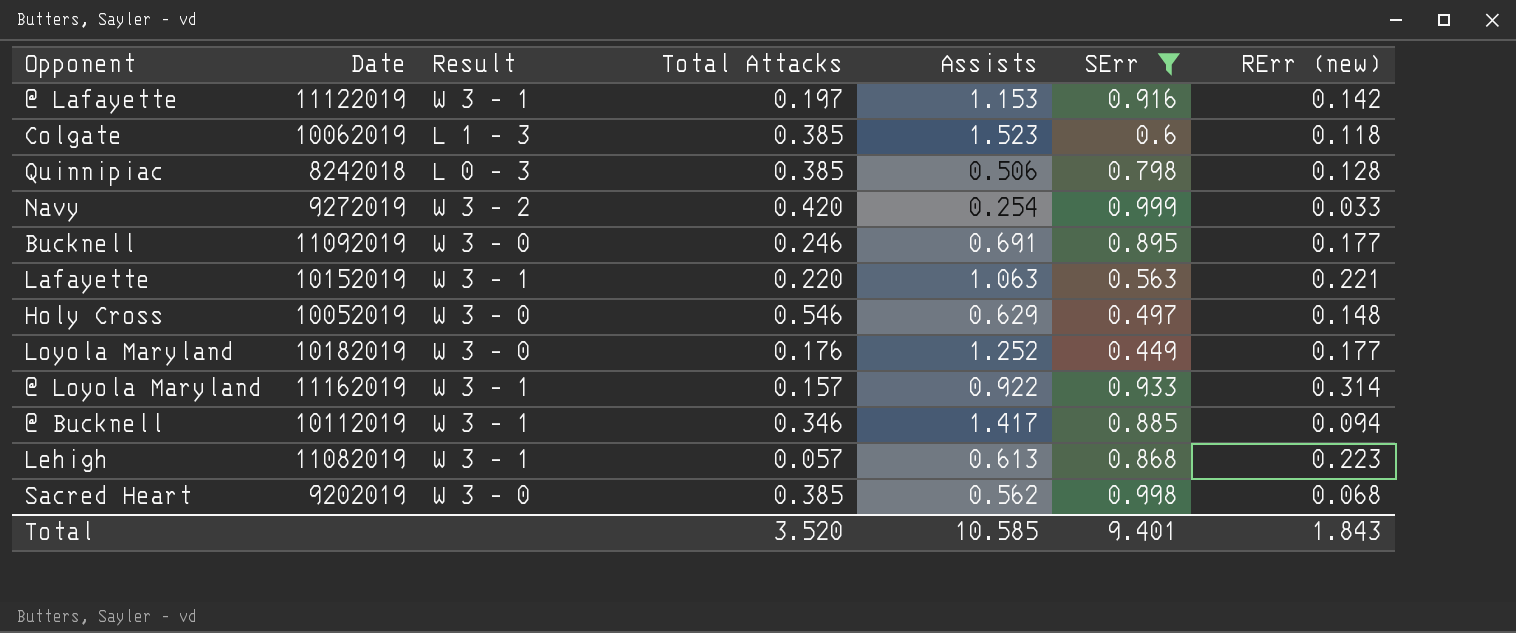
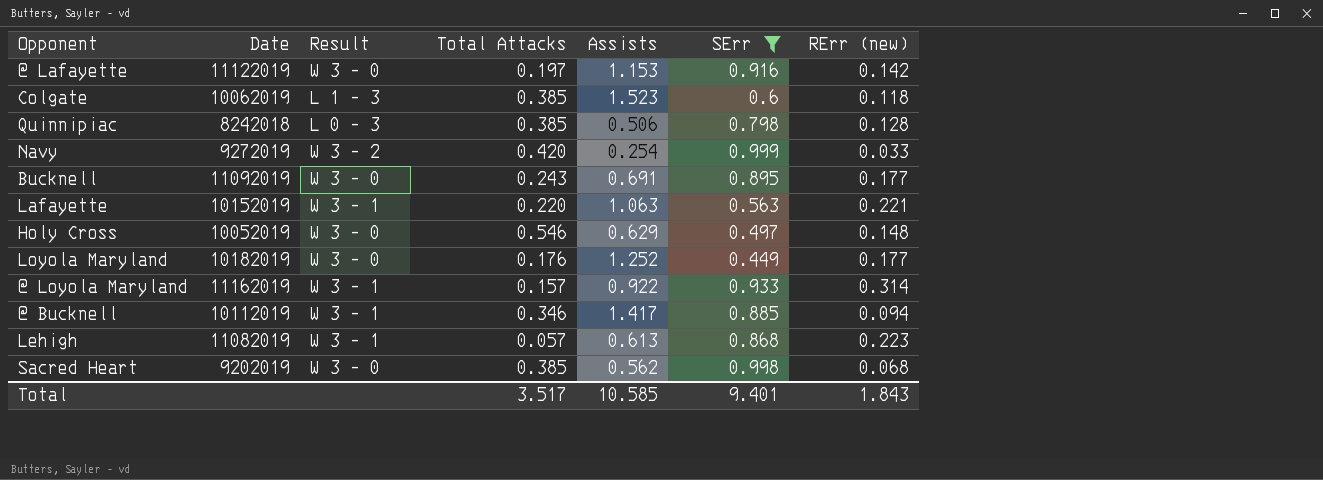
@ Lafayette | Result: W 3 - 1 -> W 3 - 0
Bucknell | Total Attacks: 0.246 -> 0.243
Total | Total Attacks: 3.520 -> 3.517

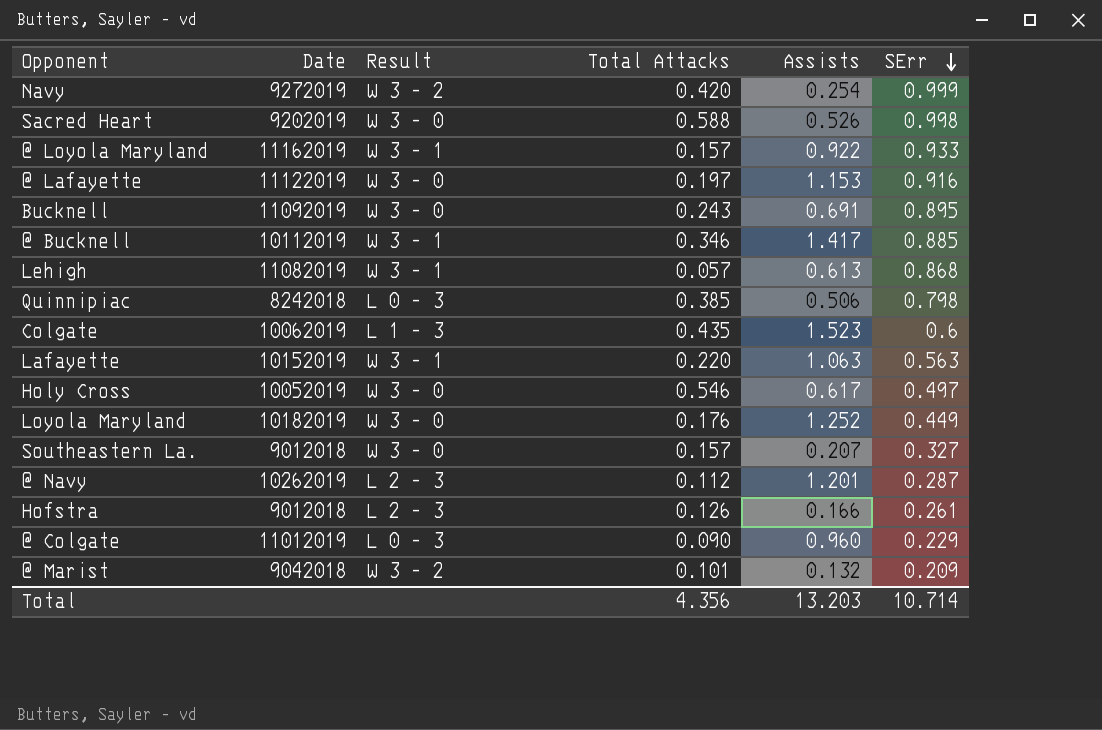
filter: SErr >= 0.449 -> none
row order: none -> SErr descending
column RErr (new) | position: 7 -> none
Sacred Heart | Total Attacks: 0.385 -> 0.588
Sacred Heart | Assists: 0.562 -> 0.526
Colgate | Total Attacks: 0.385 -> 0.435
Holy Cross | Assists: 0.629 -> 0.617
Total | Total Attacks: 3.517 -> 4.356
Total | Assists: 10.585 -> 13.203
Total | SErr: 9.401 -> 10.714

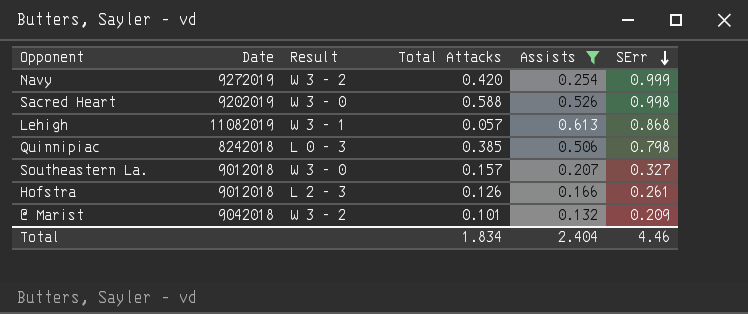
filter: none -> Assists <= 0.613
Total | Total Attacks: 4.356 -> 1.834
Total | Assists: 13.203 -> 2.404
Total | SErr: 10.714 -> 4.46

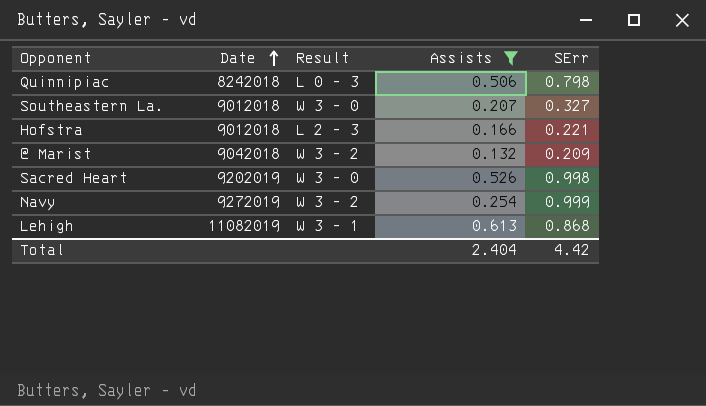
row order: SErr descending -> Date ascending
column Total Attacks | position: 4 -> none
Hofstra | SErr: 0.261 -> 0.221
Total | SErr: 4.46 -> 4.42

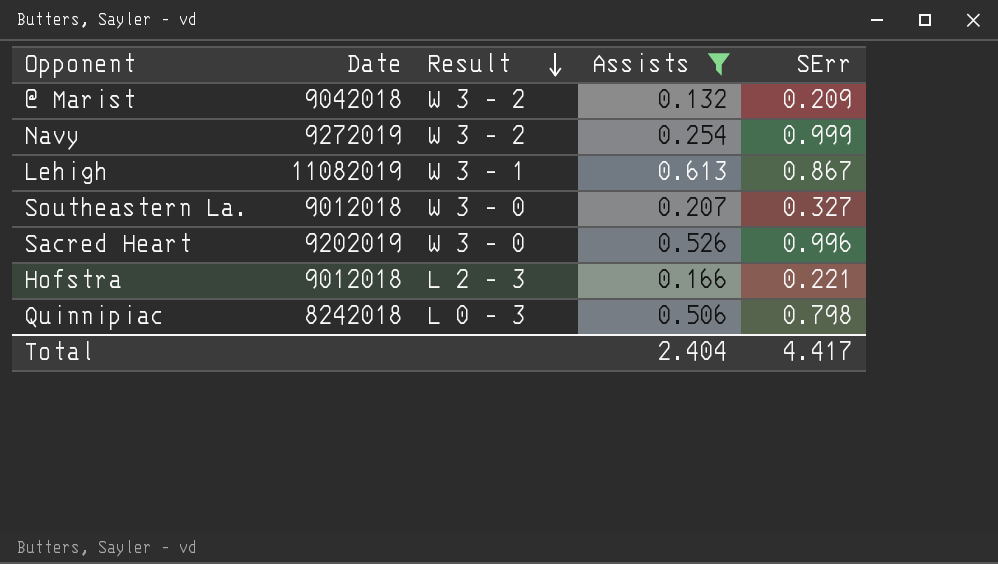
row order: Date ascending -> Result descending
Lehigh | SErr: 0.868 -> 0.867
Sacred Heart | SErr: 0.998 -> 0.996
Total | SErr: 4.42 -> 4.417

